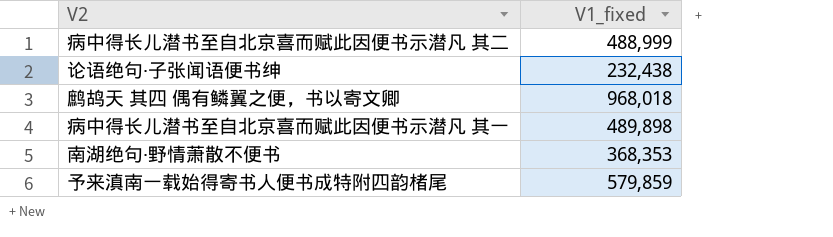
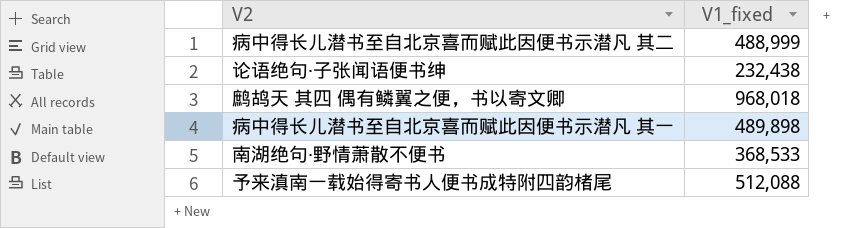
南湖绝句·野情萧散不便书 | V1_fixed: 368,353 -> 368,533
予来滇南一载始得寄书人便书成特附四韵楮尾 | V1_fixed: 579,859 -> 512,088

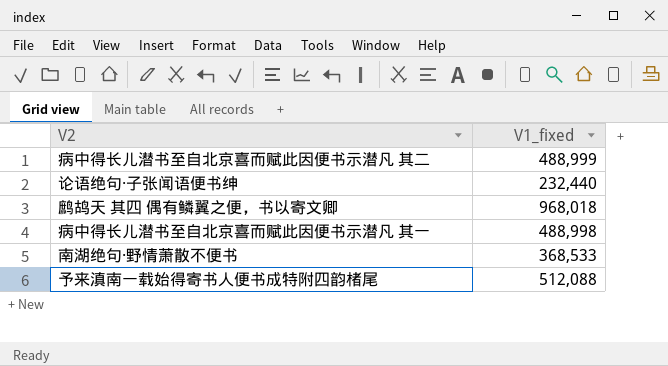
论语绝句·子张闻语便书绅 | V1_fixed: 232,438 -> 232,440
病中得长儿潜书至自北京喜而赋此因便书示潜凡 其一 | V1_fixed: 489,898 -> 488,998

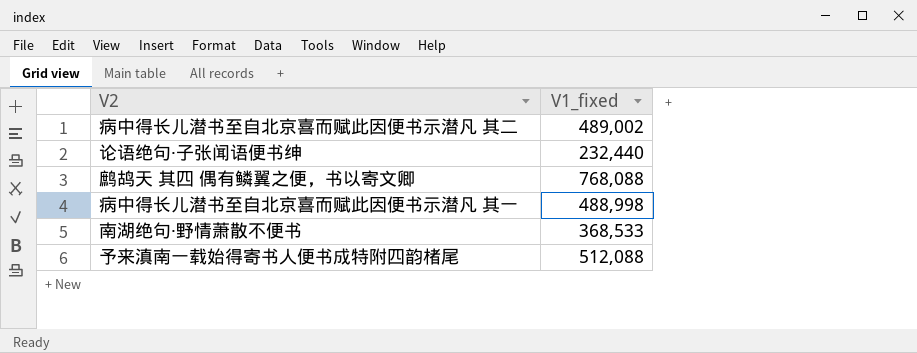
病中得长儿潜书至自北京喜而赋此因便书示潜凡 其二 | V1_fixed: 488,999 -> 489,002
鹧鸪天 其四 偶有鳞翼之便，书以寄文卿 | V1_fixed: 968,018 -> 768,088

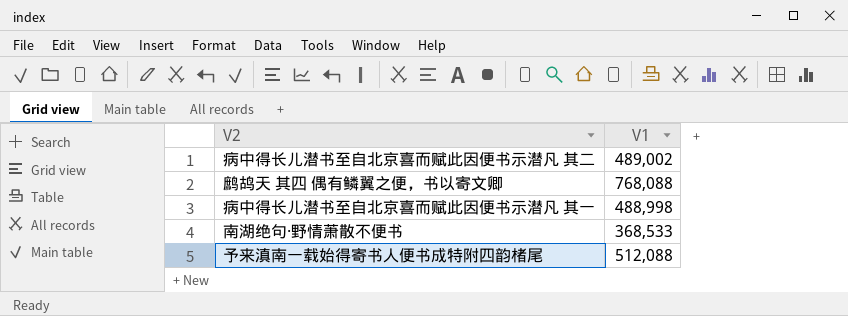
column name: V1_fixed -> V1
row 论语绝句·子张闻语便书绅: 232,440 -> none

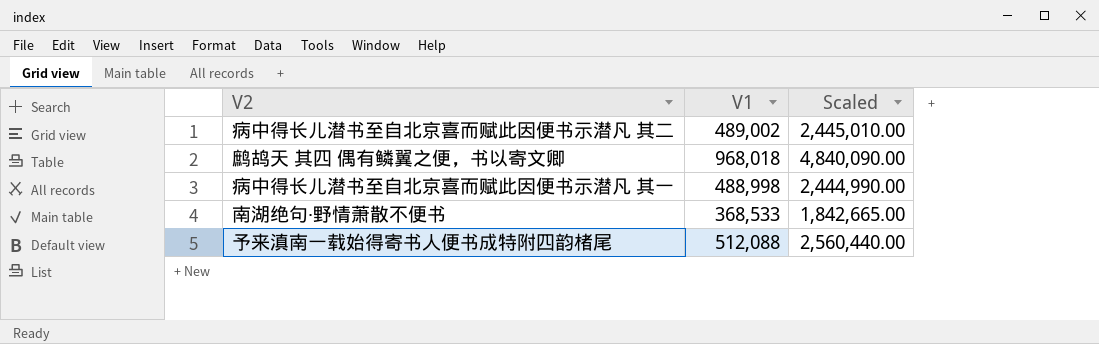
column Scaled | formula: none -> [V1] * 5
鹧鸪天 其四 偶有鳞翼之便，书以寄文卿 | V1: 768,088 -> 968,018

